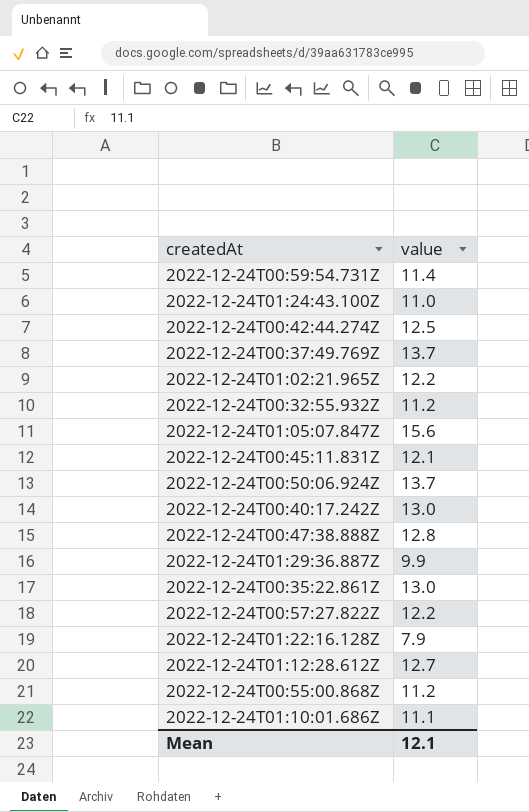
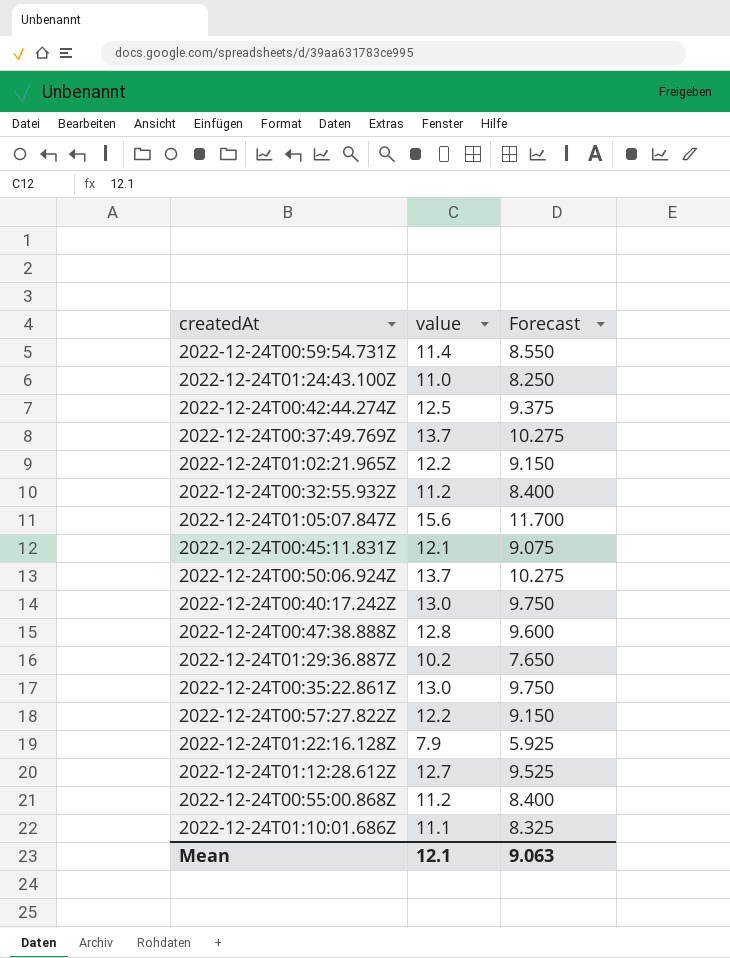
column Forecast | formula: none -> [value] * 0.75
2022-12-24T01:29:36.887Z | value: 9.9 -> 10.2

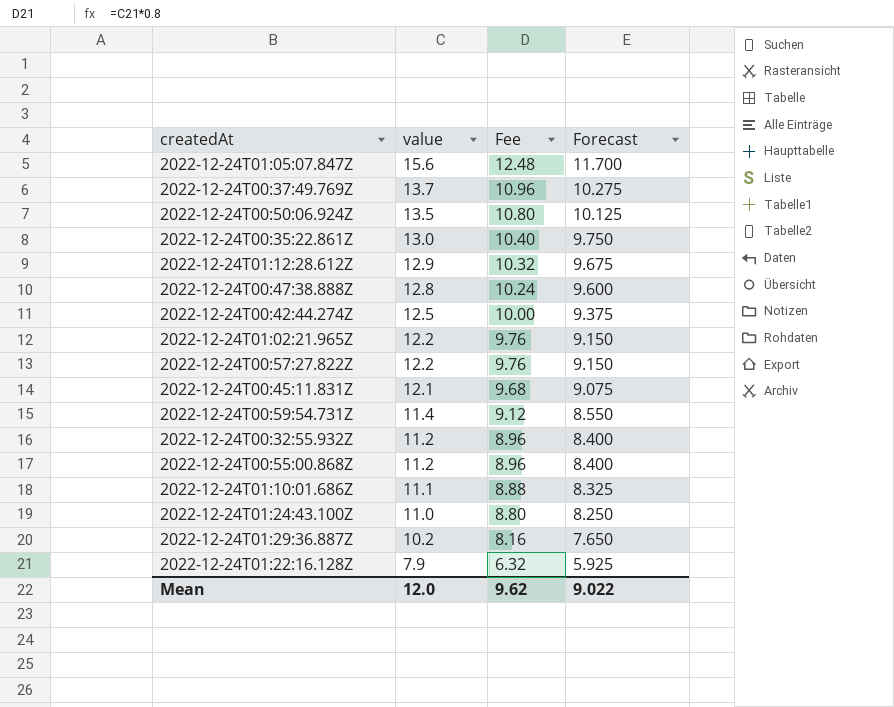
row order: none -> value descending
column Fee | formula: none -> [value] * 0.8
row 2022-12-24T00:40:17.242Z: 13.0 | 9.750 -> none
2022-12-24T00:50:06.924Z | value: 13.7 -> 13.5
2022-12-24T00:50:06.924Z | Forecast: 10.275 -> 10.125
2022-12-24T01:12:28.612Z | value: 12.7 -> 12.9
2022-12-24T01:12:28.612Z | Forecast: 9.525 -> 9.675
Mean | value: 12.1 -> 12.0
Mean | Forecast: 9.063 -> 9.022

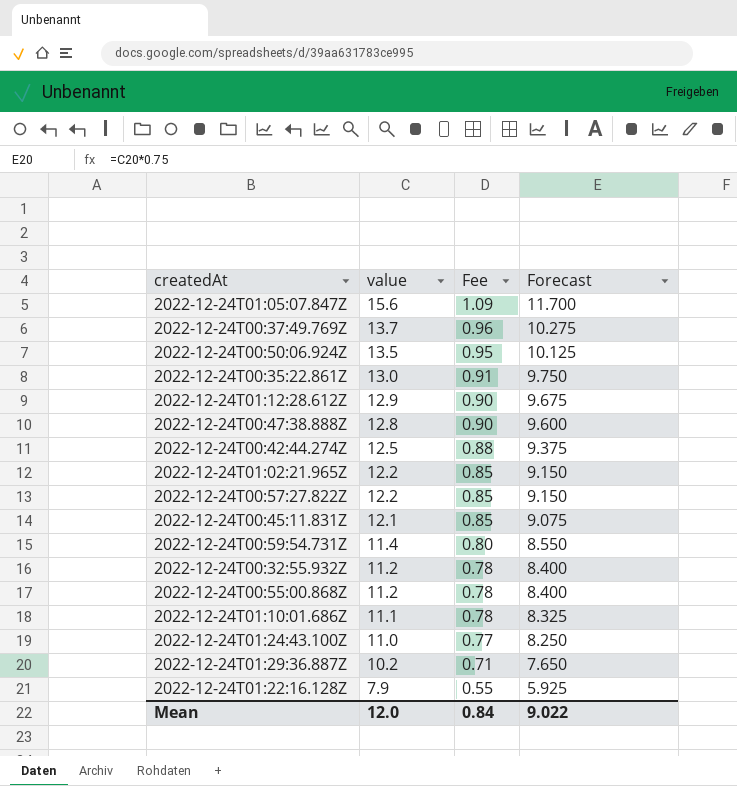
column Fee | formula: [value] * 0.8 -> [value] * 0.07
Mean | Fee: 9.62 -> 0.84

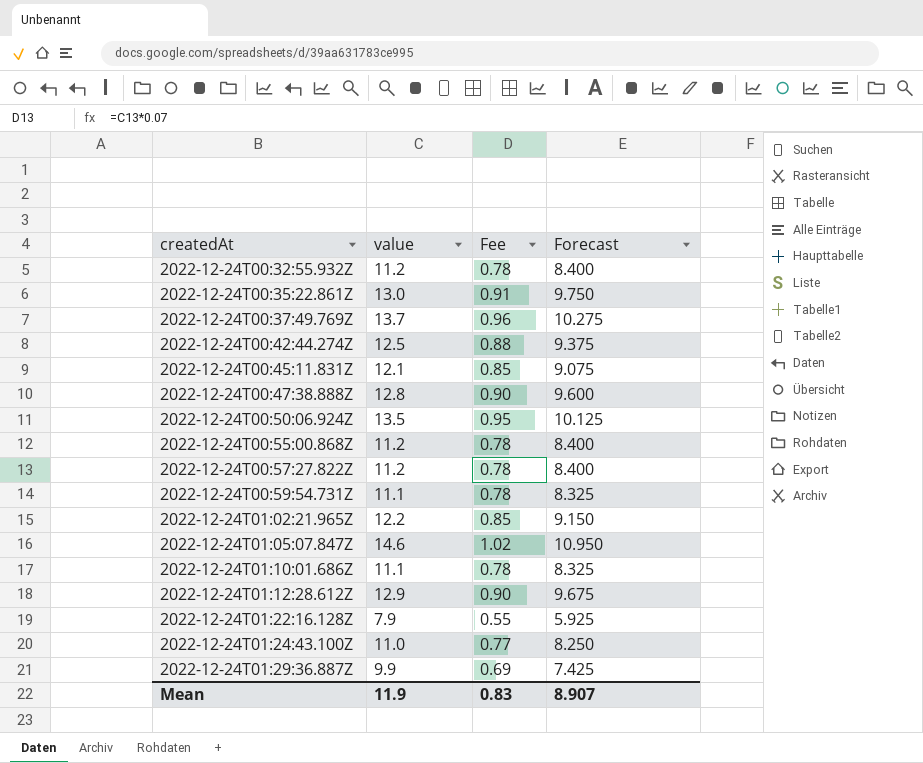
row order: value descending -> createdAt ascending
2022-12-24T00:57:27.822Z | value: 12.2 -> 11.2
2022-12-24T00:57:27.822Z | Fee: 0.85 -> 0.78
2022-12-24T00:57:27.822Z | Forecast: 9.150 -> 8.400
2022-12-24T00:59:54.731Z | value: 11.4 -> 11.1
2022-12-24T00:59:54.731Z | Fee: 0.80 -> 0.78
2022-12-24T00:59:54.731Z | Forecast: 8.550 -> 8.325
2022-12-24T01:05:07.847Z | value: 15.6 -> 14.6
2022-12-24T01:05:07.847Z | Fee: 1.09 -> 1.02
2022-12-24T01:05:07.847Z | Forecast: 11.700 -> 10.950
2022-12-24T01:29:36.887Z | value: 10.2 -> 9.9
2022-12-24T01:29:36.887Z | Fee: 0.71 -> 0.69
2022-12-24T01:29:36.887Z | Forecast: 7.650 -> 7.425
Mean | value: 12.0 -> 11.9
Mean | Fee: 0.84 -> 0.83
Mean | Forecast: 9.022 -> 8.907

